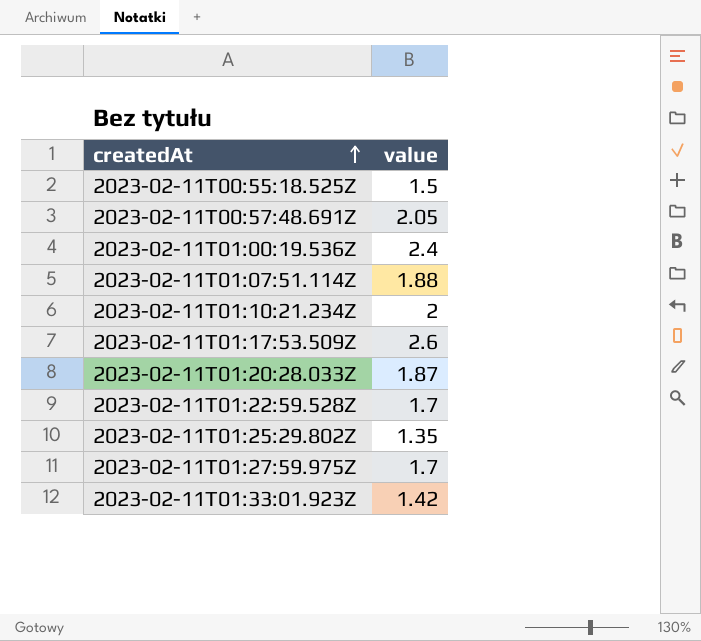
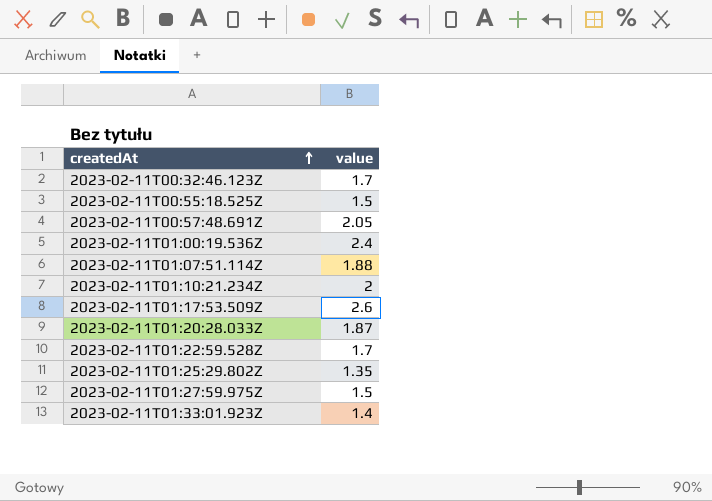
row 2023-02-11T00:32:46.123Z: none -> 1.7
2023-02-11T01:27:59.975Z | value: 1.7 -> 1.5
2023-02-11T01:33:01.923Z | value: 1.42 -> 1.4

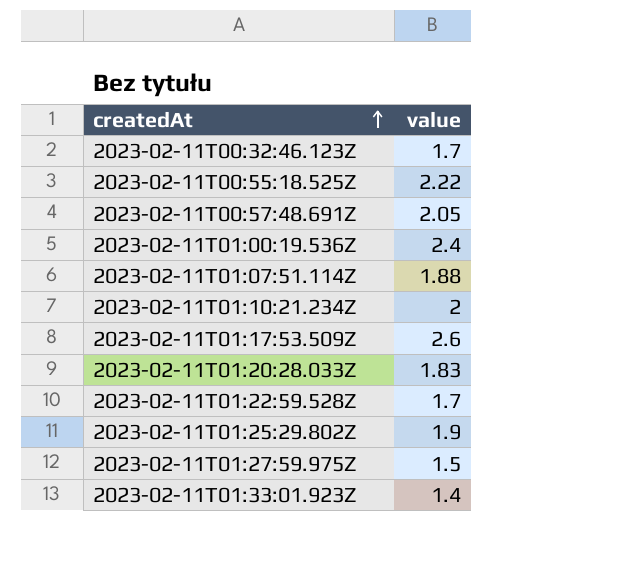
2023-02-11T00:55:18.525Z | value: 1.5 -> 2.22
2023-02-11T01:20:28.033Z | value: 1.87 -> 1.83
2023-02-11T01:25:29.802Z | value: 1.35 -> 1.9

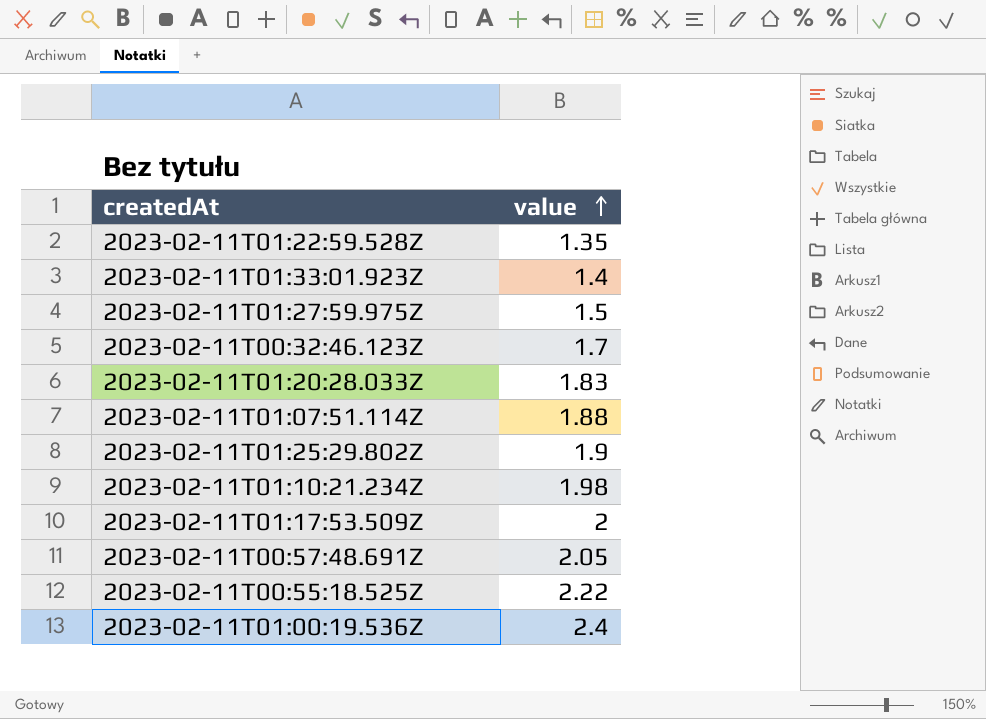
row order: createdAt ascending -> value ascending
2023-02-11T01:22:59.528Z | value: 1.7 -> 1.35
2023-02-11T01:10:21.234Z | value: 2 -> 1.98
2023-02-11T01:17:53.509Z | value: 2.6 -> 2

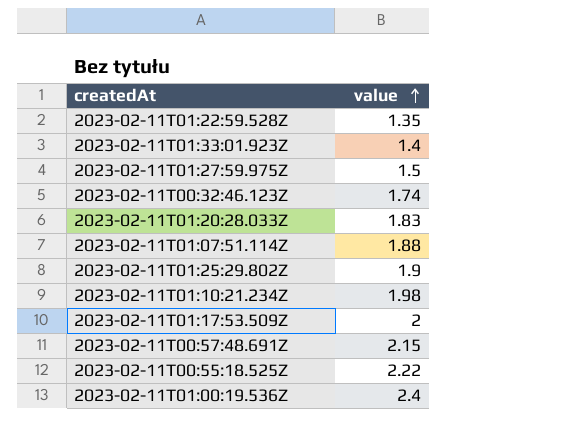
2023-02-11T00:32:46.123Z | value: 1.7 -> 1.74
2023-02-11T00:57:48.691Z | value: 2.05 -> 2.15

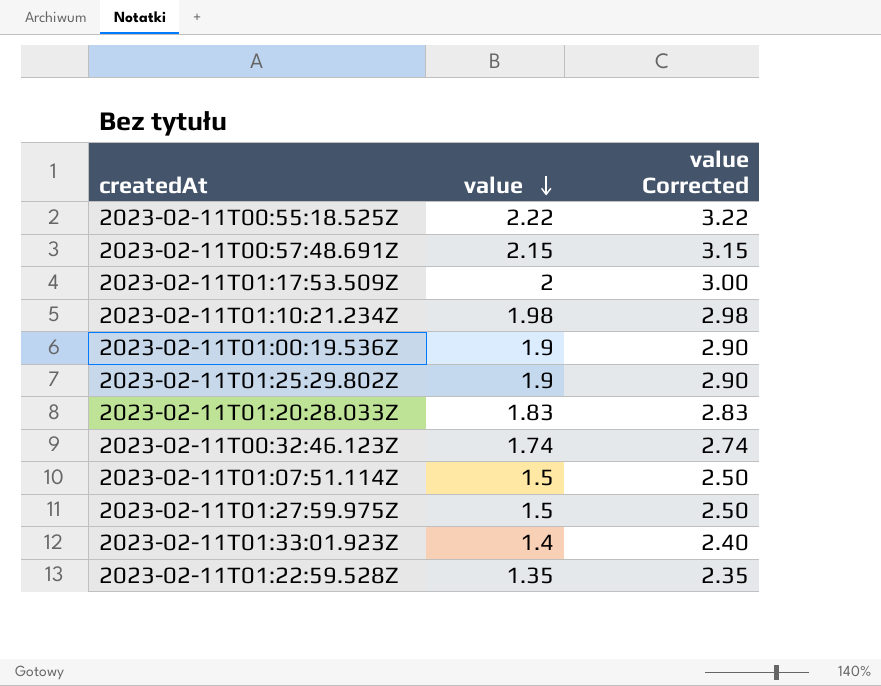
row order: value ascending -> value descending
column value Corrected | formula: none -> [value] + 1
2023-02-11T01:00:19.536Z | value: 2.4 -> 1.9
2023-02-11T01:07:51.114Z | value: 1.88 -> 1.5

